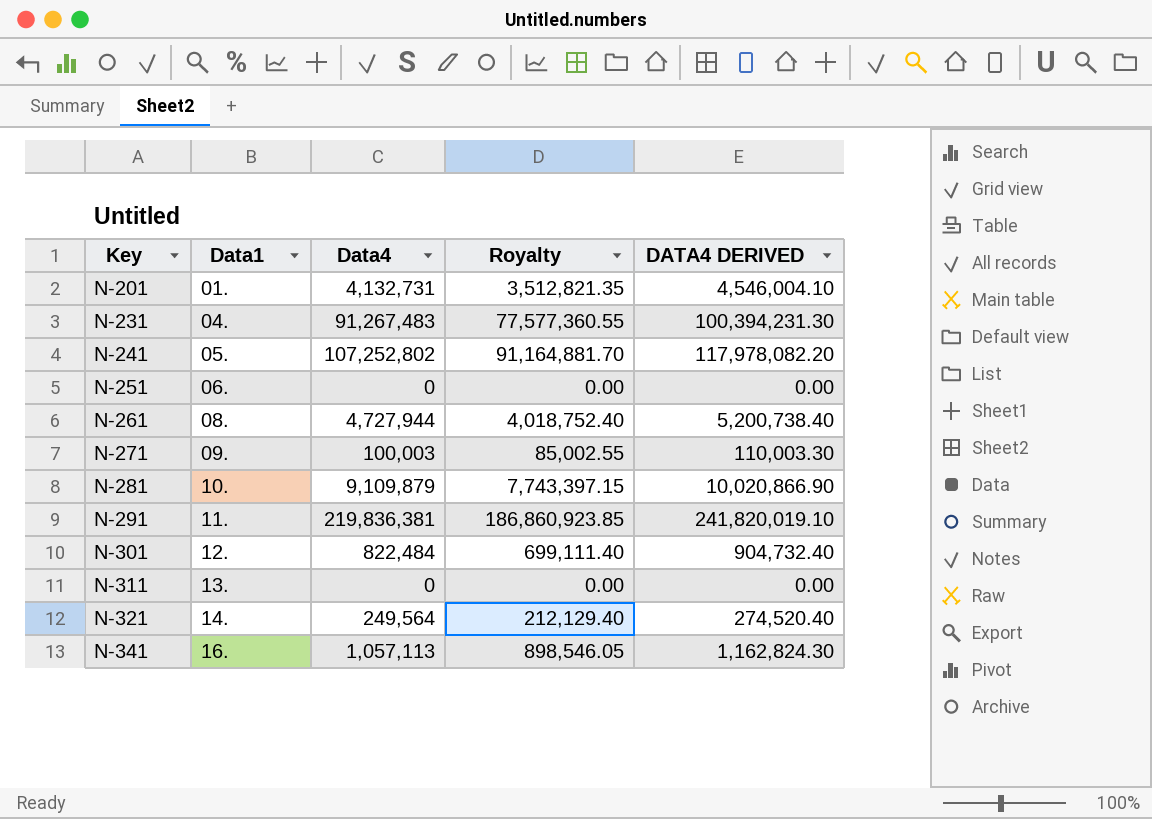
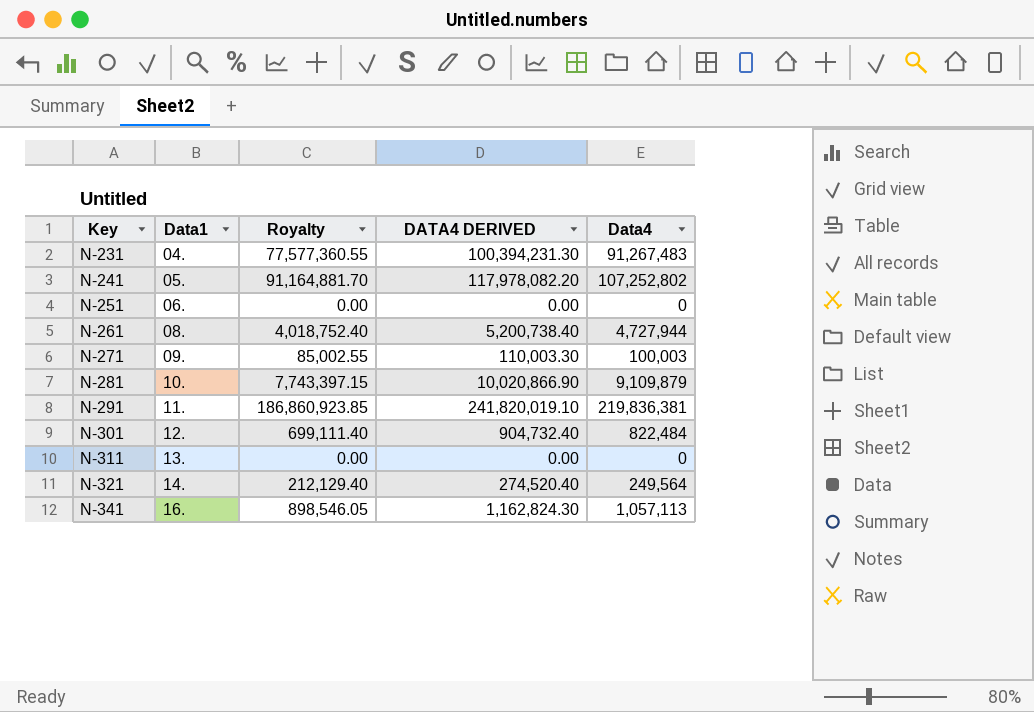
column Data4 | position: 3 -> 5
row N-201: 01. | 4,132,731 | 3,512,821.35 | 4,546,004.10 -> none

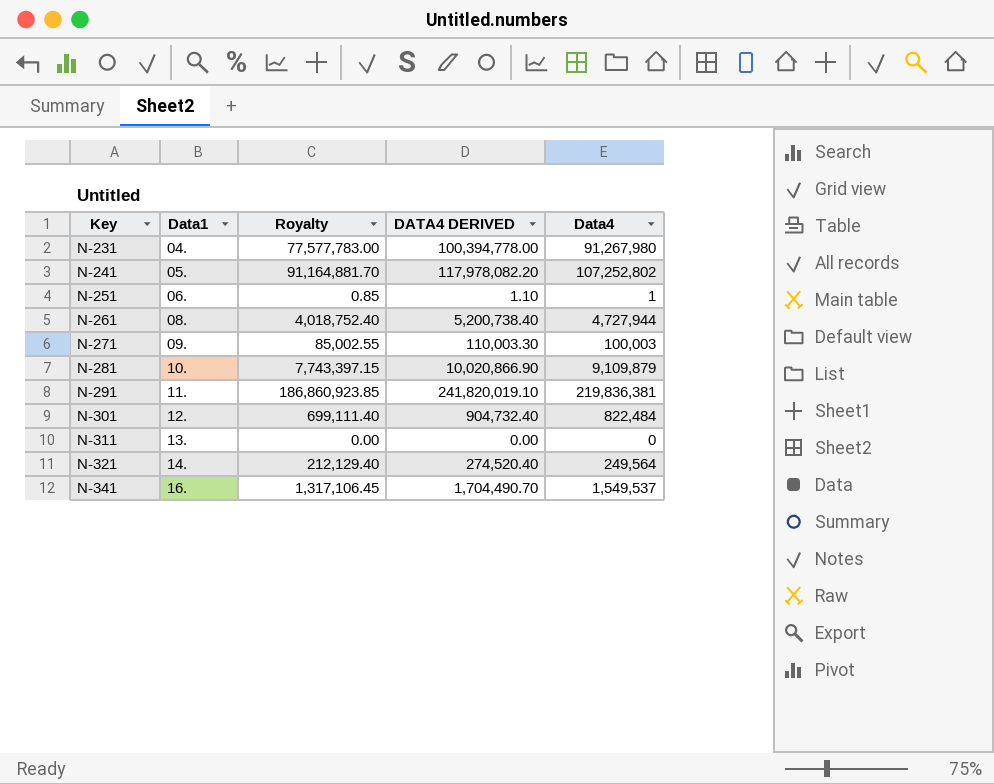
N-231 | Royalty: 77,577,360.55 -> 77,577,783.00
N-231 | DATA4 DERIVED: 100,394,231.30 -> 100,394,778.00
N-231 | Data4: 91,267,483 -> 91,267,980
N-251 | Royalty: 0.00 -> 0.85
N-251 | DATA4 DERIVED: 0.00 -> 1.10
N-251 | Data4: 0 -> 1
N-341 | Royalty: 898,546.05 -> 1,317,106.45
N-341 | DATA4 DERIVED: 1,162,824.30 -> 1,704,490.70
N-341 | Data4: 1,057,113 -> 1,549,537

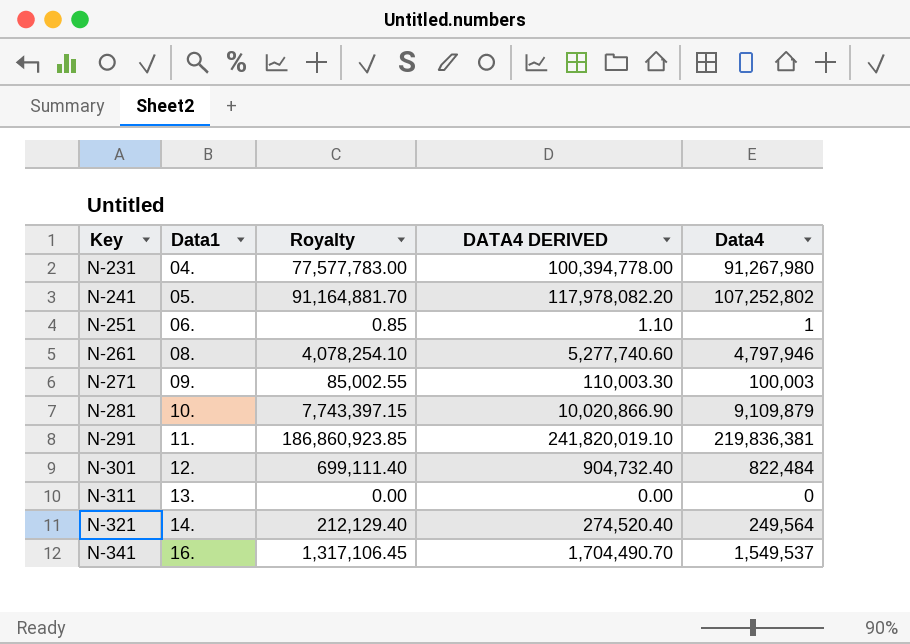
N-261 | Royalty: 4,018,752.40 -> 4,078,254.10
N-261 | DATA4 DERIVED: 5,200,738.40 -> 5,277,740.60
N-261 | Data4: 4,727,944 -> 4,797,946

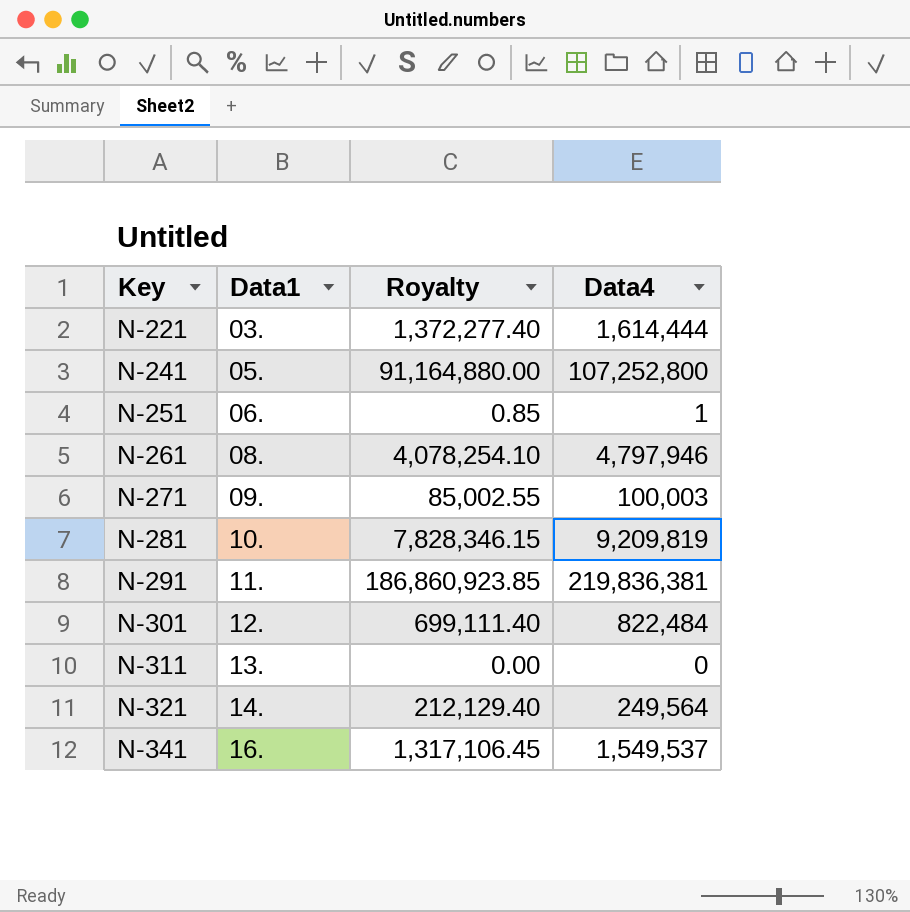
column DATA4 DERIVED | formula: [Data4] * 1.1 -> none
row N-231: 04. | 77,577,783.00 | 100,394,778.00 | 91,267,980 -> none
row N-221: none -> 03. | 1,372,277.40 | 1,614,444
N-241 | Royalty: 91,164,881.70 -> 91,164,880.00
N-241 | Data4: 107,252,802 -> 107,252,800
N-281 | Royalty: 7,743,397.15 -> 7,828,346.15
N-281 | Data4: 9,109,879 -> 9,209,819

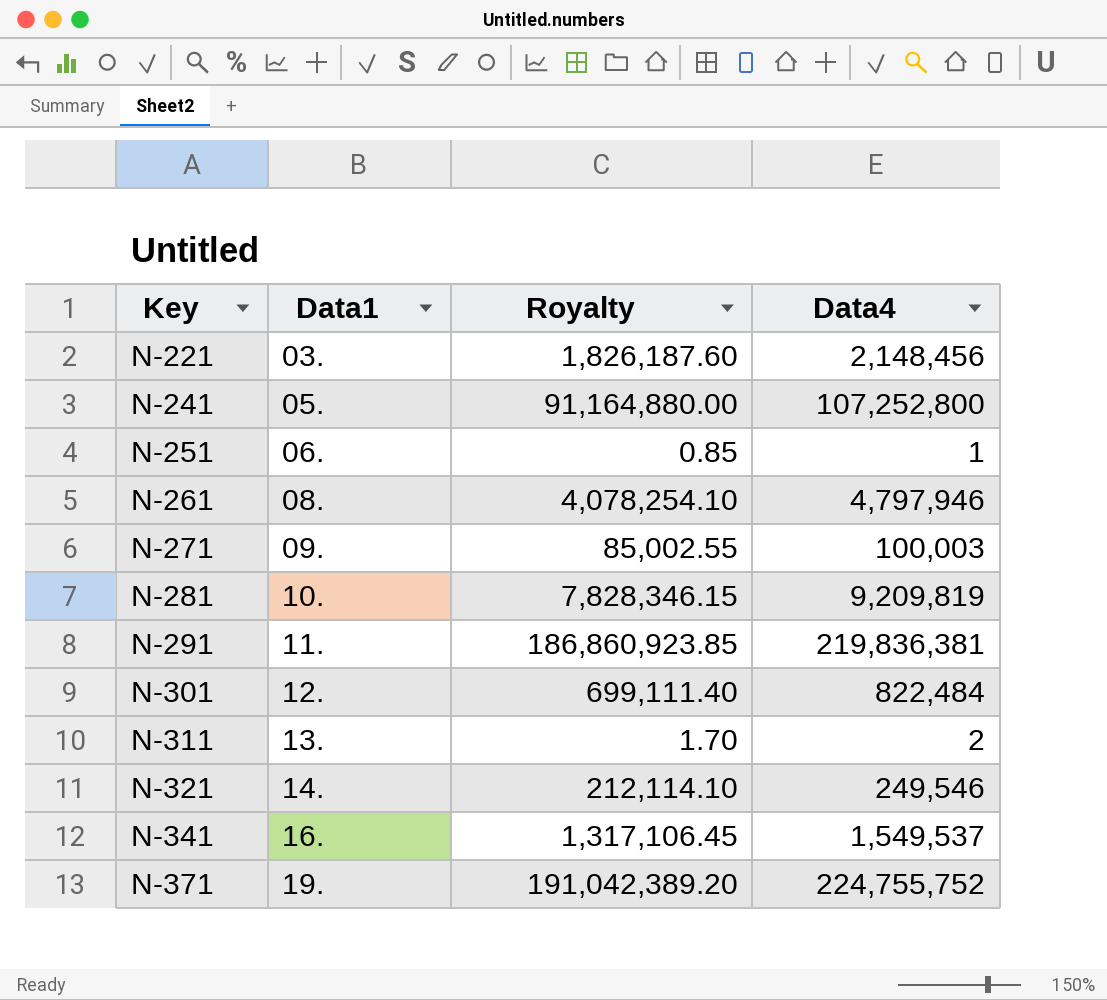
N-221 | Royalty: 1,372,277.40 -> 1,826,187.60
N-221 | Data4: 1,614,444 -> 2,148,456
N-311 | Royalty: 0.00 -> 1.70
N-311 | Data4: 0 -> 2
N-321 | Royalty: 212,129.40 -> 212,114.10
N-321 | Data4: 249,564 -> 249,546
row N-371: none -> 19. | 191,042,389.20 | 224,755,752

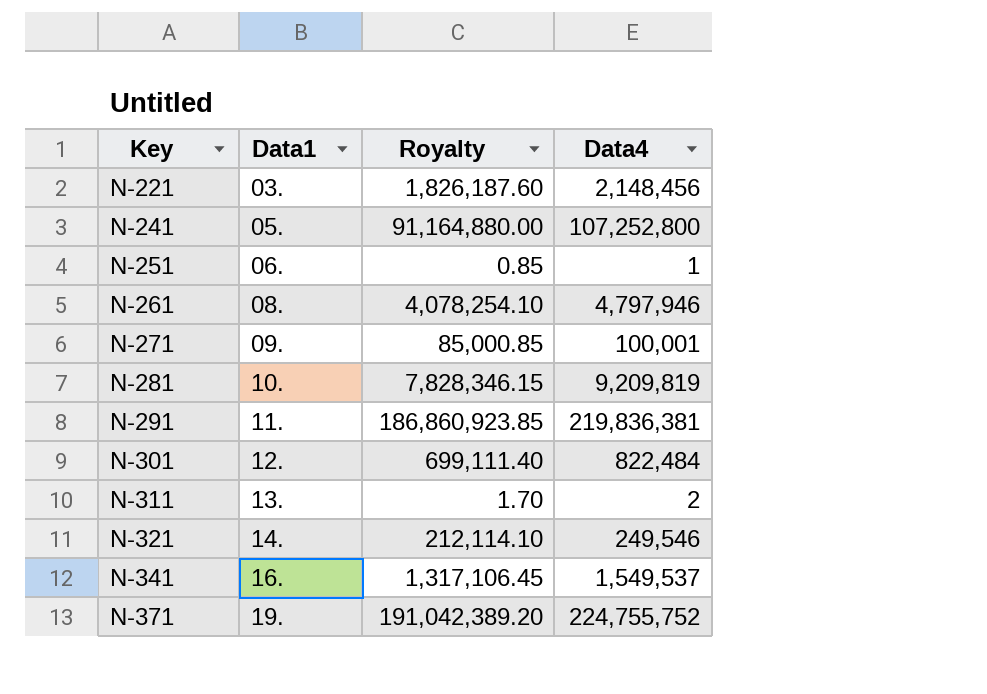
N-271 | Royalty: 85,002.55 -> 85,000.85
N-271 | Data4: 100,003 -> 100,001

